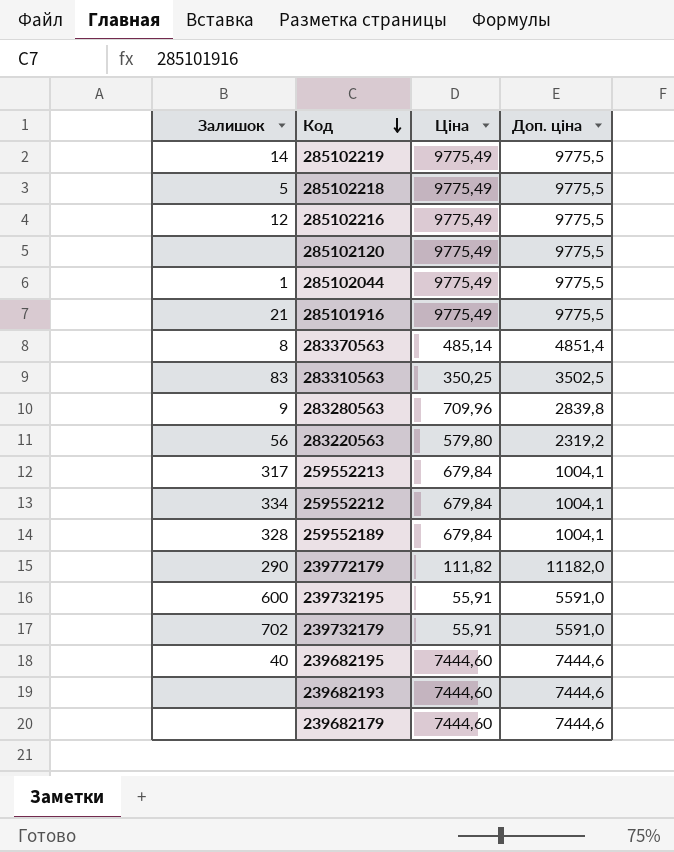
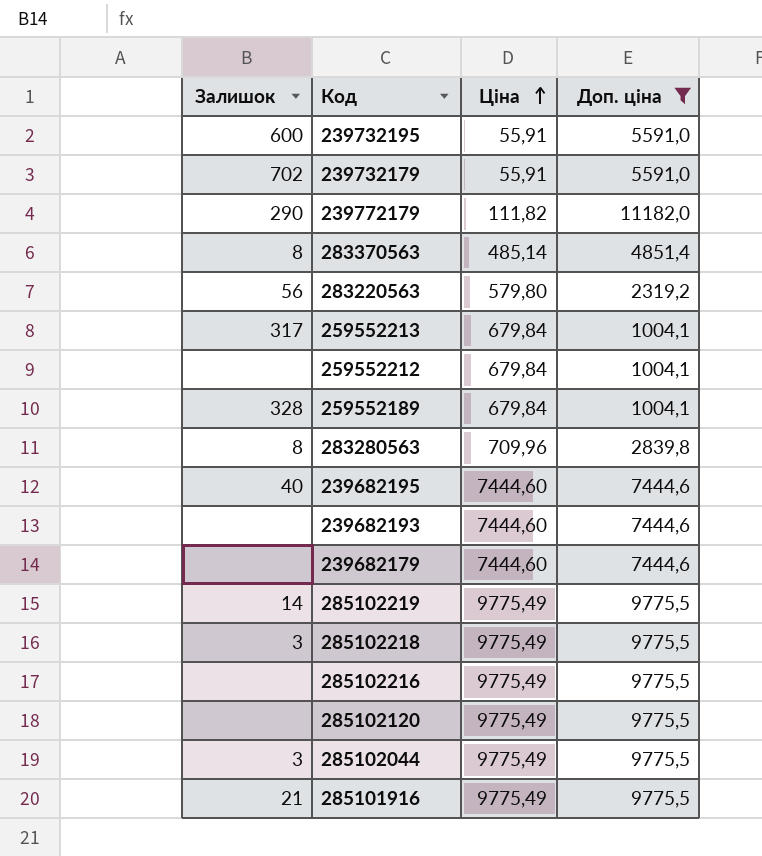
filter: none -> Доп. ціна != 3502,5
row order: Код descending -> Ціна ascending
259552212 | Залишок: 334 -> none
283280563 | Залишок: 9 -> 8
285102218 | Залишок: 5 -> 3
285102216 | Залишок: 12 -> none
285102044 | Залишок: 1 -> 3

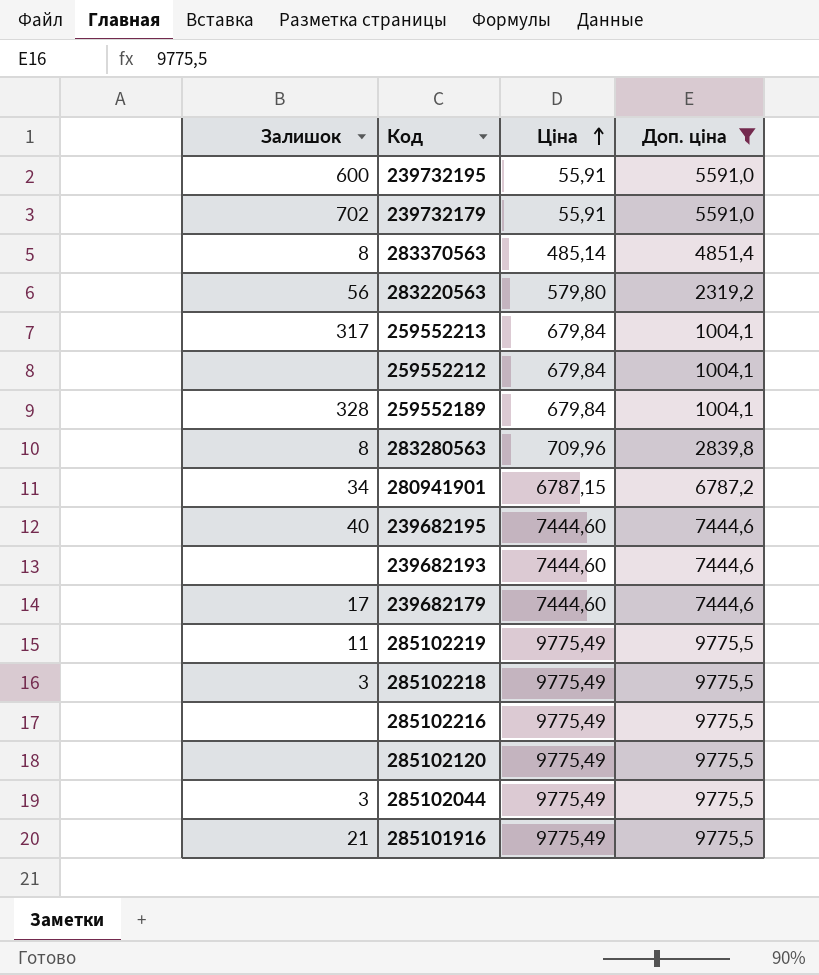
row 239772179: 290 | 111,82 | 11182,0 -> none
row 280941901: none -> 34 | 6787,15 | 6787,2
239682179 | Залишок: none -> 17
285102219 | Залишок: 14 -> 11

